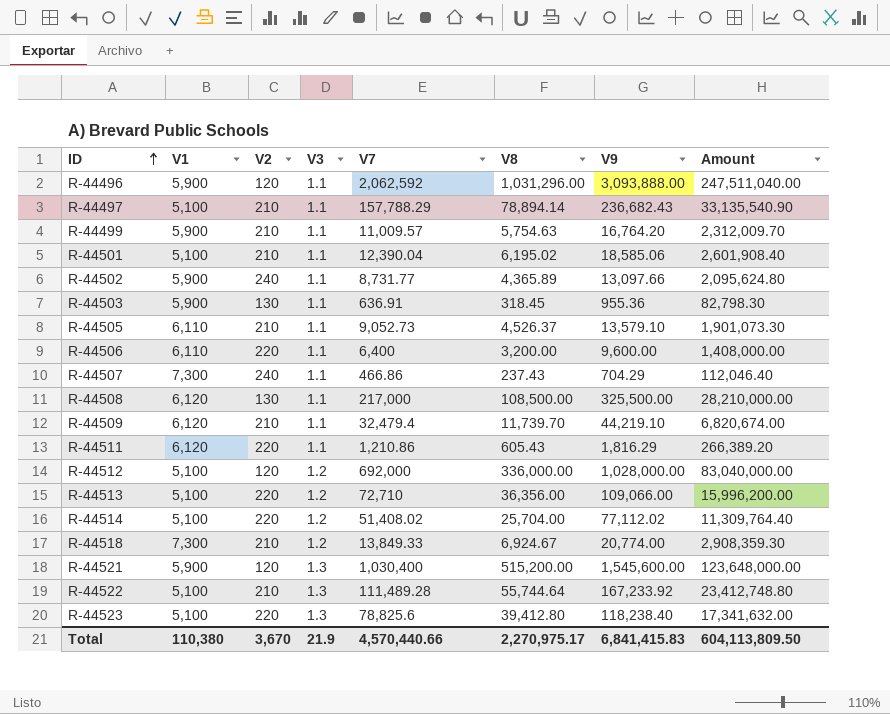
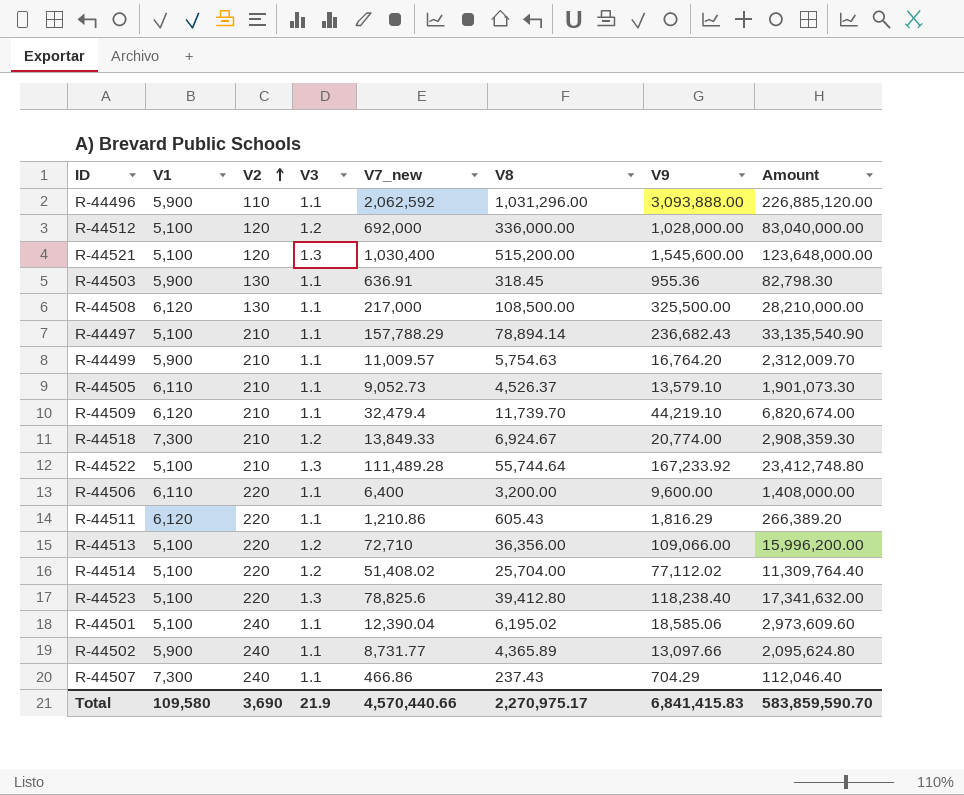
row order: ID ascending -> V2 ascending
column name: V7 -> V7_new
R-44496 | V2: 120 -> 110
R-44496 | Amount: 247,511,040.00 -> 226,885,120.00
R-44521 | V1: 5,900 -> 5,100
R-44501 | V2: 210 -> 240
R-44501 | Amount: 2,601,908.40 -> 2,973,609.60
Total | V1: 110,380 -> 109,580
Total | V2: 3,670 -> 3,690
Total | Amount: 604,113,809.50 -> 583,859,590.70

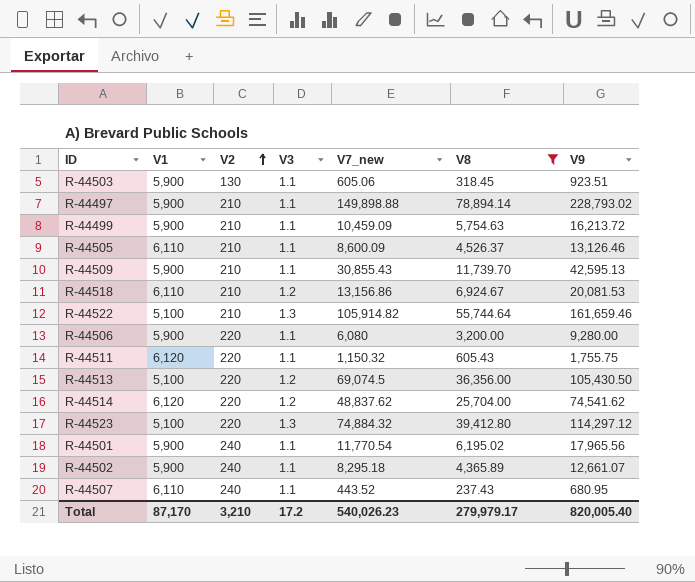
filter: none -> V8 <= 78,894.14
column Amount | formula: [V2] * [V7_new] -> none
R-44503 | V7_new: 636.91 -> 605.06
R-44503 | V9: 955.36 -> 923.51
R-44497 | V1: 5,100 -> 5,900
R-44497 | V7_new: 157,788.29 -> 149,898.88
R-44497 | V9: 236,682.43 -> 228,793.02
R-44499 | V7_new: 11,009.57 -> 10,459.09
R-44499 | V9: 16,764.20 -> 16,213.72
R-44505 | V7_new: 9,052.73 -> 8,600.09
R-44505 | V9: 13,579.10 -> 13,126.46
R-44509 | V1: 6,120 -> 5,900
R-44509 | V7_new: 32,479.4 -> 30,855.43
R-44509 | V9: 44,219.10 -> 42,595.13
R-44518 | V1: 7,300 -> 6,110
R-44518 | V7_new: 13,849.33 -> 13,156.86
R-44518 | V9: 20,774.00 -> 20,081.53
R-44522 | V7_new: 111,489.28 -> 105,914.82
R-44522 | V9: 167,233.92 -> 161,659.46
R-44506 | V1: 6,110 -> 5,900
R-44506 | V7_new: 6,400 -> 6,080
R-44506 | V9: 9,600.00 -> 9,280.00
R-44511 | V7_new: 1,210.86 -> 1,150.32
R-44511 | V9: 1,816.29 -> 1,755.75
R-44513 | V7_new: 72,710 -> 69,074.5
R-44513 | V9: 109,066.00 -> 105,430.50
R-44514 | V1: 5,100 -> 6,120
R-44514 | V7_new: 51,408.02 -> 48,837.62
R-44514 | V9: 77,112.02 -> 74,541.62
R-44523 | V7_new: 78,825.6 -> 74,884.32
R-44523 | V9: 118,238.40 -> 114,297.12
R-44501 | V1: 5,100 -> 5,900
R-44501 | V7_new: 12,390.04 -> 11,770.54
R-44501 | V9: 18,585.06 -> 17,965.56
R-44502 | V7_new: 8,731.77 -> 8,295.18
R-44502 | V9: 13,097.66 -> 12,661.07
R-44507 | V1: 7,300 -> 6,110
R-44507 | V7_new: 466.86 -> 443.52
R-44507 | V9: 704.29 -> 680.95
Total | V1: 109,580 -> 87,170
Total | V2: 3,690 -> 3,210
Total | V3: 21.9 -> 17.2
Total | V7_new: 4,570,440.66 -> 540,026.23
Total | V8: 2,270,975.17 -> 279,979.17
Total | V9: 6,841,415.83 -> 820,005.40

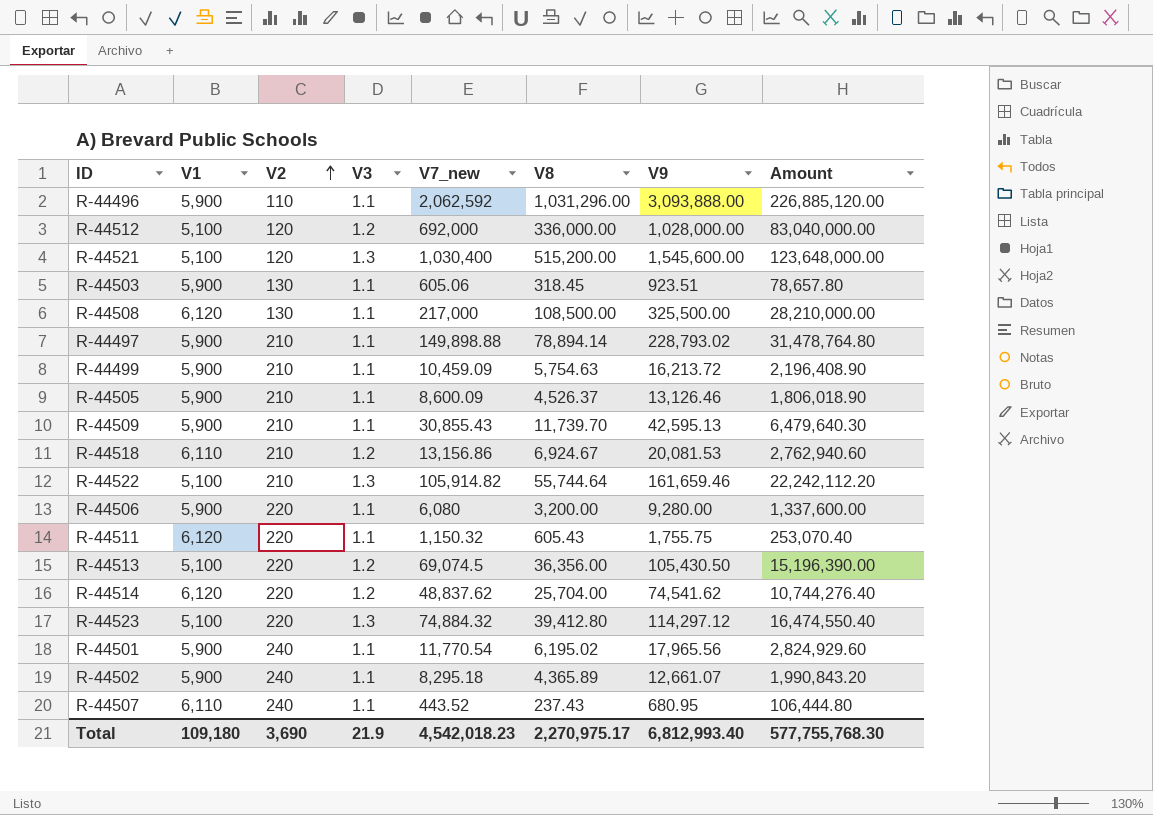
filter: V8 <= 78,894.14 -> none
column Amount | formula: none -> [V2] * [V7_new]
R-44505 | V1: 6,110 -> 5,900
Total | V1: 87,170 -> 109,180
Total | V2: 3,210 -> 3,690
Total | V3: 17.2 -> 21.9
Total | V7_new: 540,026.23 -> 4,542,018.23
Total | V8: 279,979.17 -> 2,270,975.17
Total | V9: 820,005.40 -> 6,812,993.40

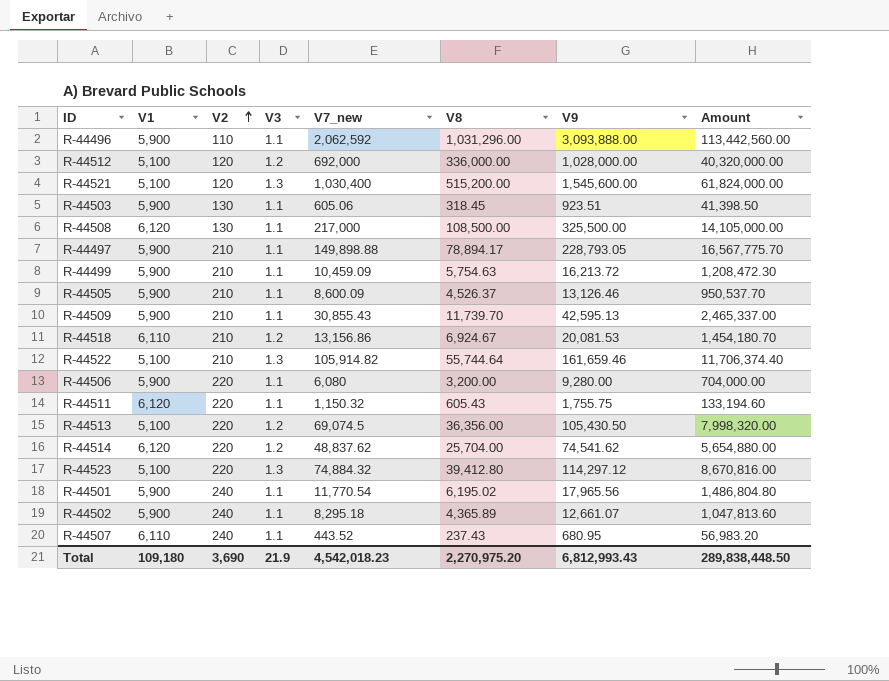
column Amount | formula: [V2] * [V7_new] -> [V2] * [V8]
R-44497 | V8: 78,894.14 -> 78,894.17
R-44497 | V9: 228,793.02 -> 228,793.05
Total | V8: 2,270,975.17 -> 2,270,975.20
Total | V9: 6,812,993.40 -> 6,812,993.43
Total | Amount: 577,755,768.30 -> 289,838,448.50

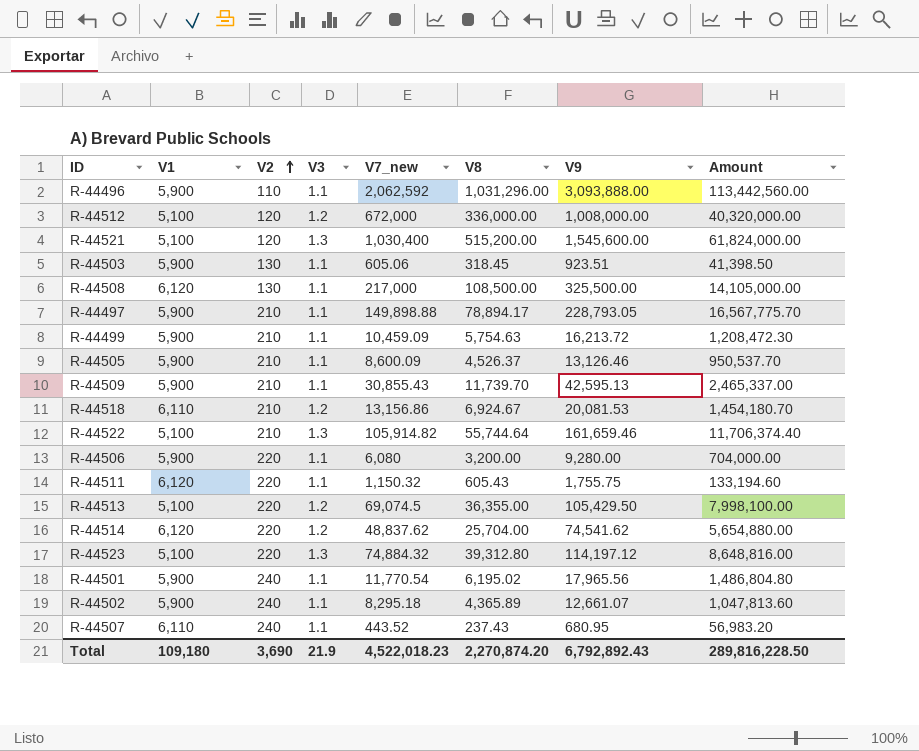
R-44512 | V7_new: 692,000 -> 672,000
R-44512 | V9: 1,028,000.00 -> 1,008,000.00
R-44513 | V8: 36,356.00 -> 36,355.00
R-44513 | V9: 105,430.50 -> 105,429.50
R-44513 | Amount: 7,998,320.00 -> 7,998,100.00
R-44523 | V8: 39,412.80 -> 39,312.80
R-44523 | V9: 114,297.12 -> 114,197.12
R-44523 | Amount: 8,670,816.00 -> 8,648,816.00
Total | V7_new: 4,542,018.23 -> 4,522,018.23
Total | V8: 2,270,975.20 -> 2,270,874.20
Total | V9: 6,812,993.43 -> 6,792,892.43
Total | Amount: 289,838,448.50 -> 289,816,228.50

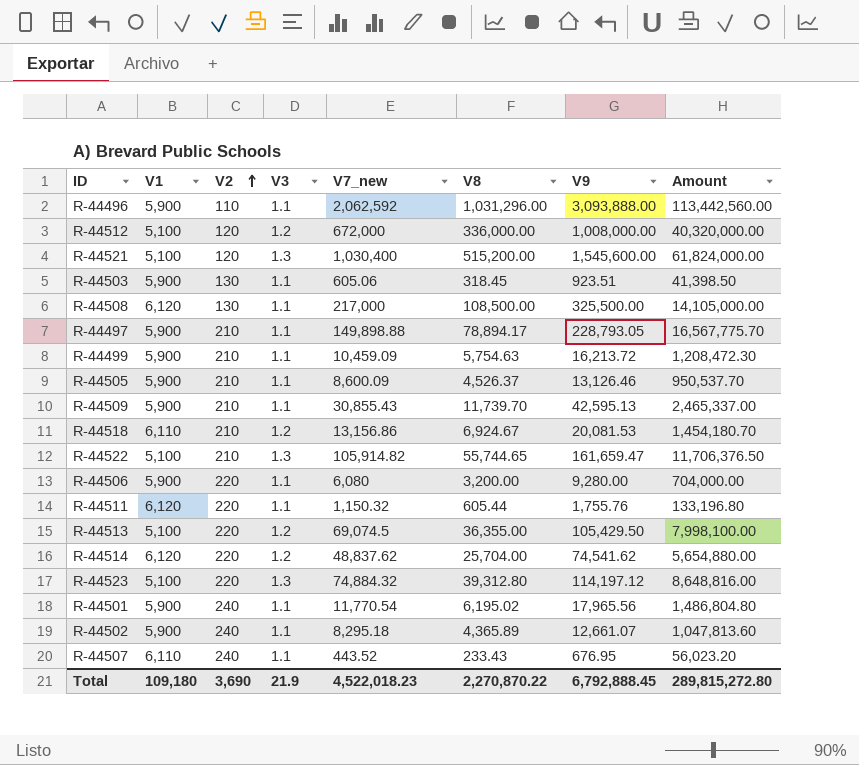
R-44522 | V8: 55,744.64 -> 55,744.65
R-44522 | V9: 161,659.46 -> 161,659.47
R-44522 | Amount: 11,706,374.40 -> 11,706,376.50
R-44511 | V8: 605.43 -> 605.44
R-44511 | V9: 1,755.75 -> 1,755.76
R-44511 | Amount: 133,194.60 -> 133,196.80
R-44507 | V8: 237.43 -> 233.43
R-44507 | V9: 680.95 -> 676.95
R-44507 | Amount: 56,983.20 -> 56,023.20
Total | V8: 2,270,874.20 -> 2,270,870.22
Total | V9: 6,792,892.43 -> 6,792,888.45
Total | Amount: 289,816,228.50 -> 289,815,272.80

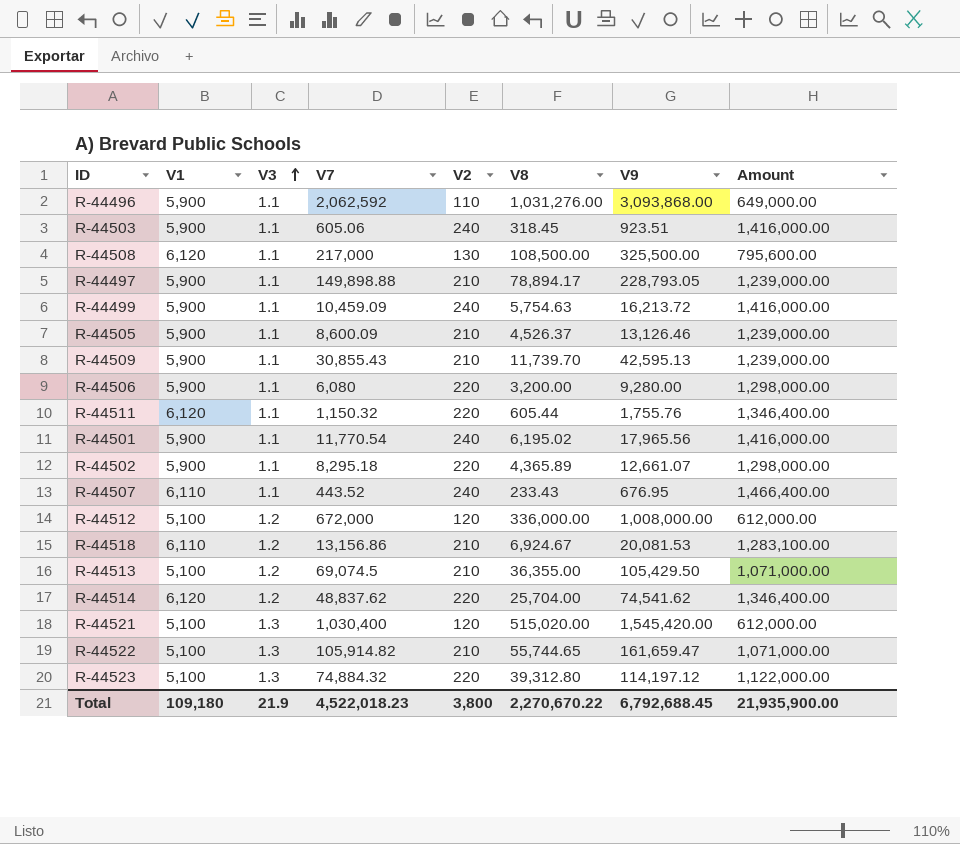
row order: V2 ascending -> V3 ascending
column name: V7_new -> V7
column V2 | position: 3 -> 5
column Amount | formula: [V2] * [V8] -> [V1] * [V2]
R-44496 | V8: 1,031,296.00 -> 1,031,276.00
R-44496 | V9: 3,093,888.00 -> 3,093,868.00
R-44503 | V2: 130 -> 240
R-44499 | V2: 210 -> 240
R-44502 | V2: 240 -> 220
R-44513 | V2: 220 -> 210
R-44521 | V8: 515,200.00 -> 515,020.00
R-44521 | V9: 1,545,600.00 -> 1,545,420.00
Total | V2: 3,690 -> 3,800
Total | V8: 2,270,870.22 -> 2,270,670.22
Total | V9: 6,792,888.45 -> 6,792,688.45
Total | Amount: 289,815,272.80 -> 21,935,900.00

